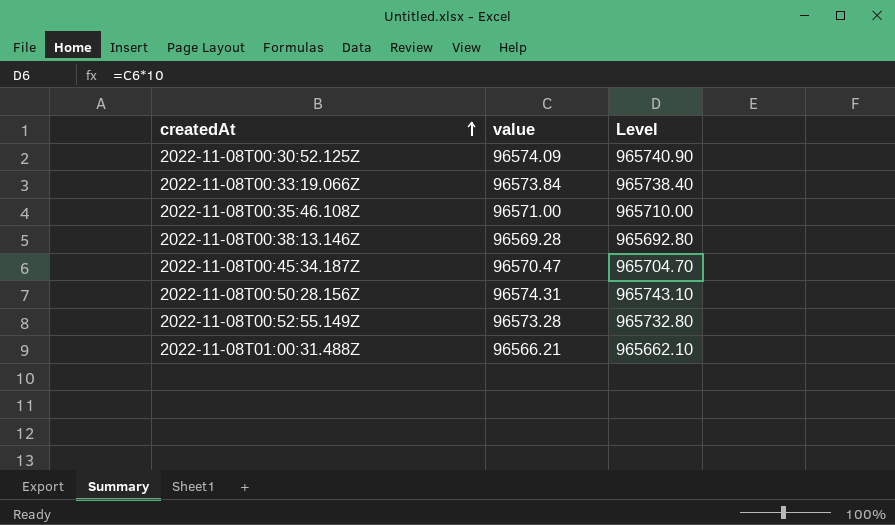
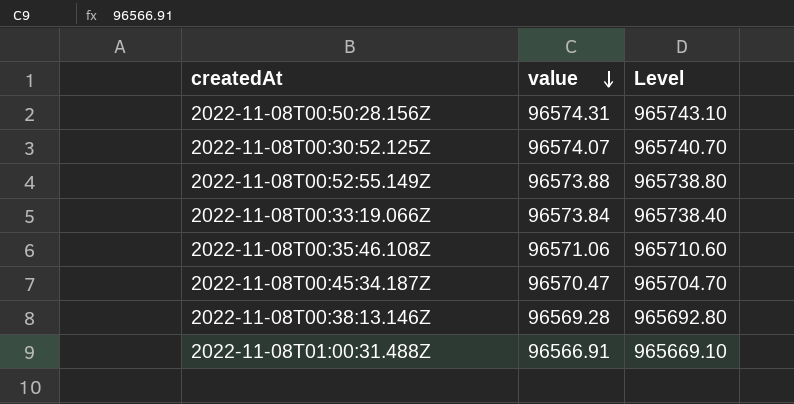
row order: createdAt ascending -> value descending
2022-11-08T00:30:52.125Z | value: 96574.09 -> 96574.07
2022-11-08T00:30:52.125Z | Level: 965740.90 -> 965740.70
2022-11-08T00:52:55.149Z | value: 96573.28 -> 96573.88
2022-11-08T00:52:55.149Z | Level: 965732.80 -> 965738.80
2022-11-08T00:35:46.108Z | value: 96571.00 -> 96571.06
2022-11-08T00:35:46.108Z | Level: 965710.00 -> 965710.60
2022-11-08T01:00:31.488Z | value: 96566.21 -> 96566.91
2022-11-08T01:00:31.488Z | Level: 965662.10 -> 965669.10

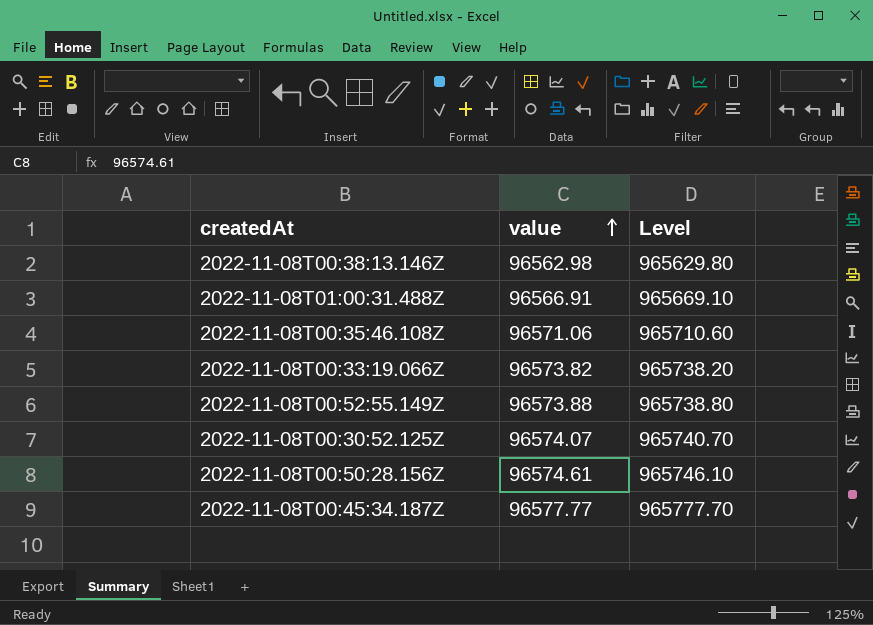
row order: value descending -> value ascending
2022-11-08T00:38:13.146Z | value: 96569.28 -> 96562.98
2022-11-08T00:38:13.146Z | Level: 965692.80 -> 965629.80
2022-11-08T00:33:19.066Z | value: 96573.84 -> 96573.82
2022-11-08T00:33:19.066Z | Level: 965738.40 -> 965738.20
2022-11-08T00:50:28.156Z | value: 96574.31 -> 96574.61
2022-11-08T00:50:28.156Z | Level: 965743.10 -> 965746.10
2022-11-08T00:45:34.187Z | value: 96570.47 -> 96577.77
2022-11-08T00:45:34.187Z | Level: 965704.70 -> 965777.70

